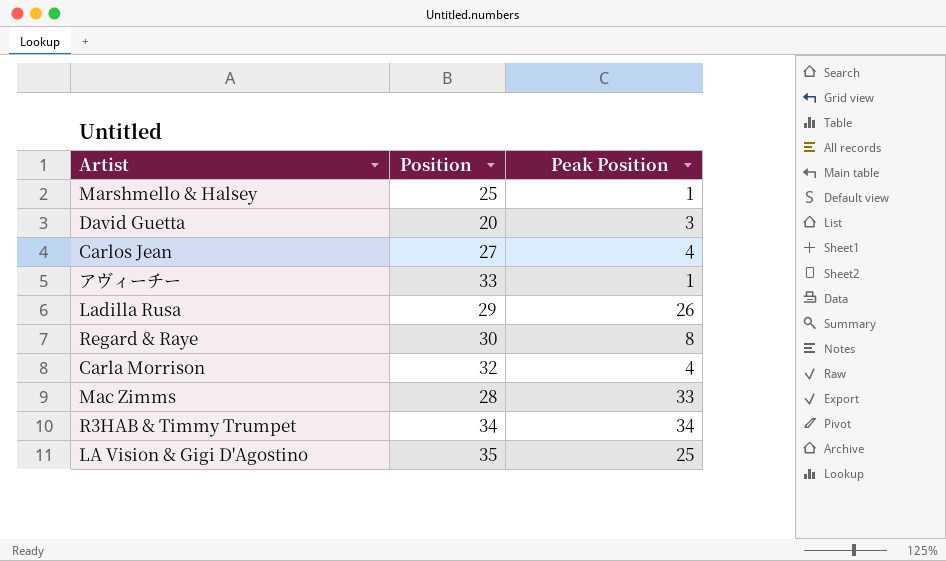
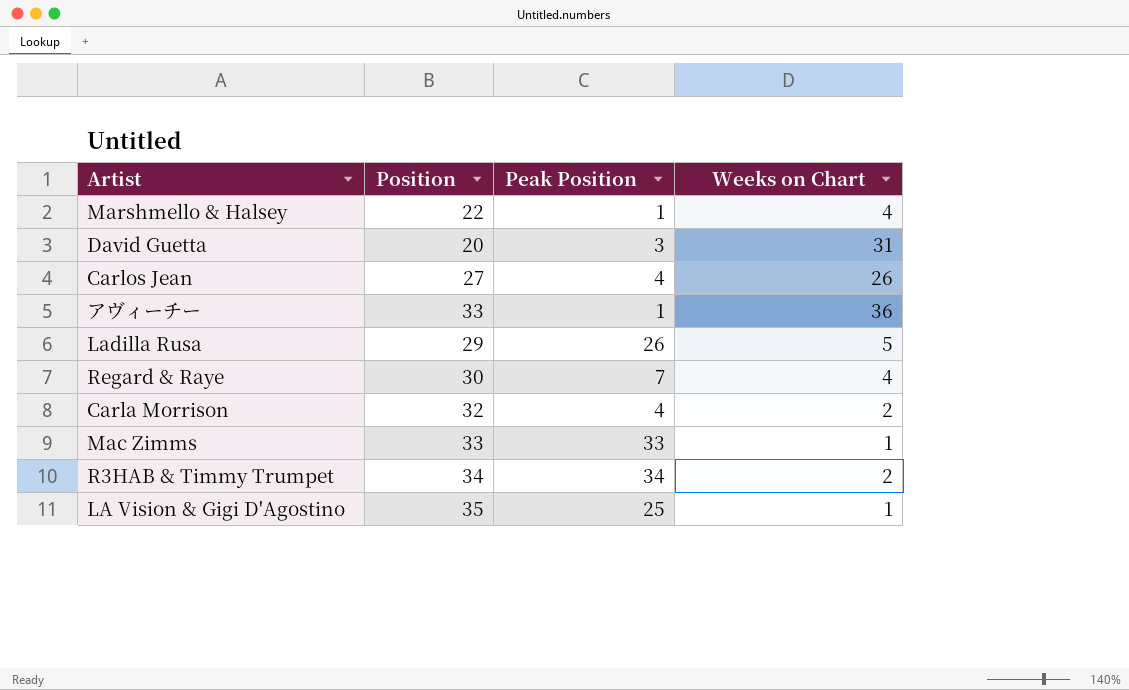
column Weeks on Chart | position: none -> 4
Marshmello & Halsey | Position: 25 -> 22
Regard & Raye | Peak Position: 8 -> 7
Mac Zimms | Position: 28 -> 33

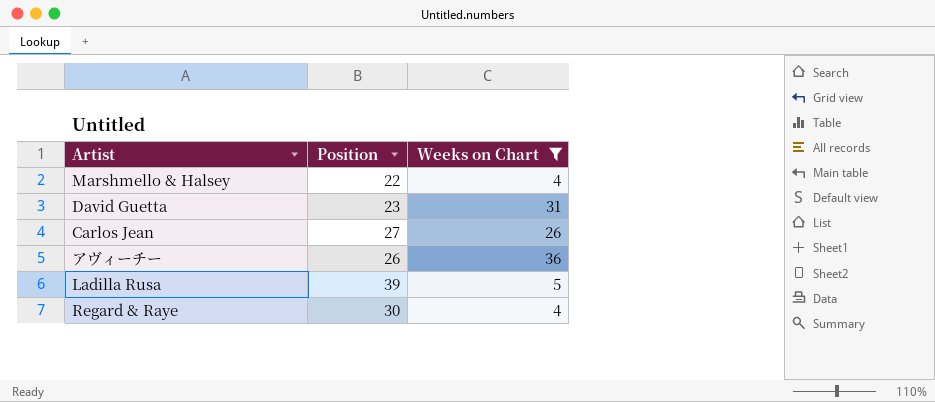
filter: none -> Weeks on Chart >= 4
column Peak Position | position: 3 -> none
David Guetta | Position: 20 -> 23
アヴィーチー | Position: 33 -> 26
Ladilla Rusa | Position: 29 -> 39

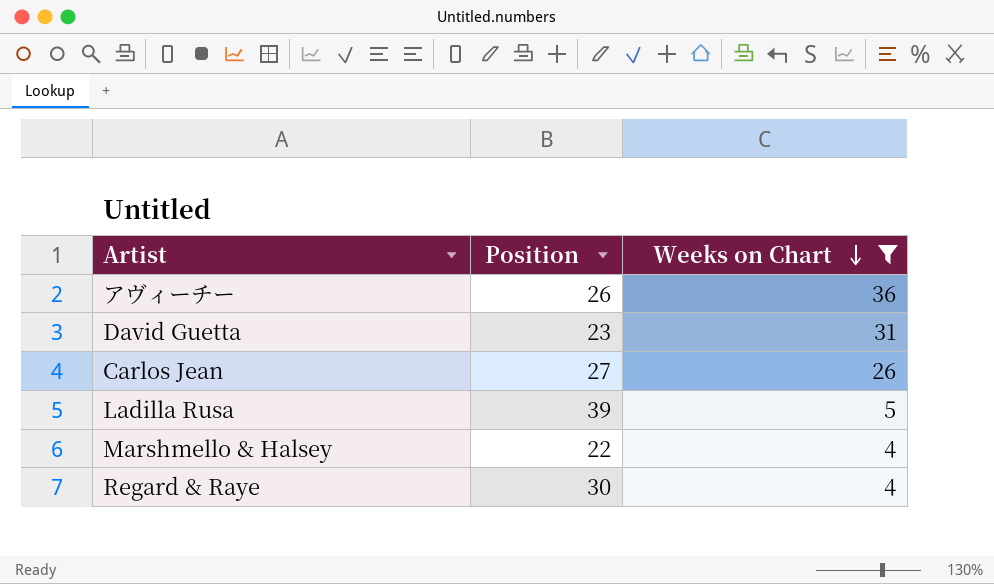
row order: none -> Weeks on Chart descending

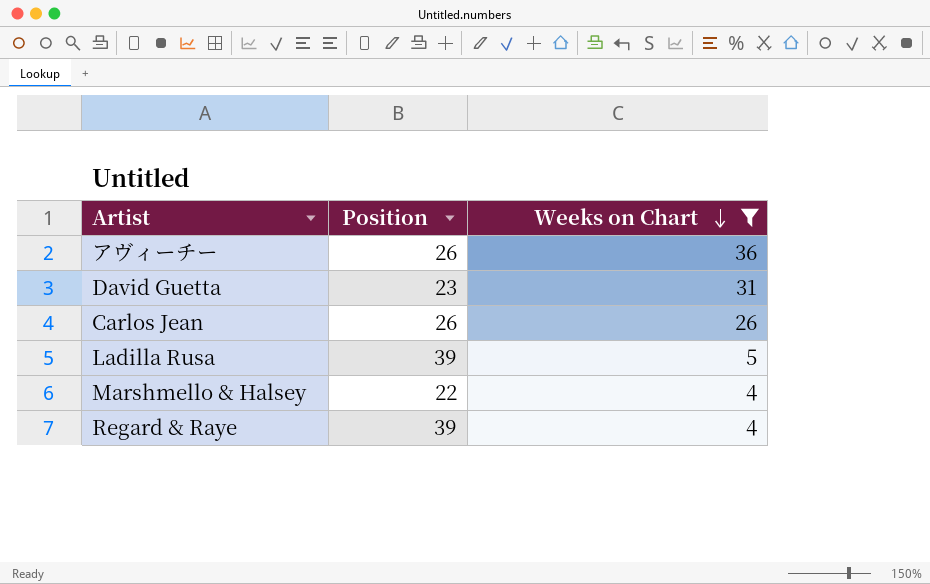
Carlos Jean | Position: 27 -> 26
Regard & Raye | Position: 30 -> 39

